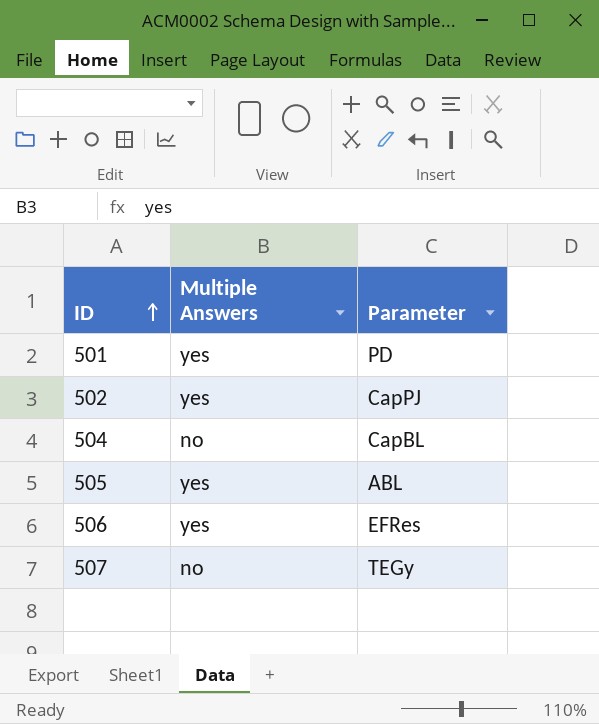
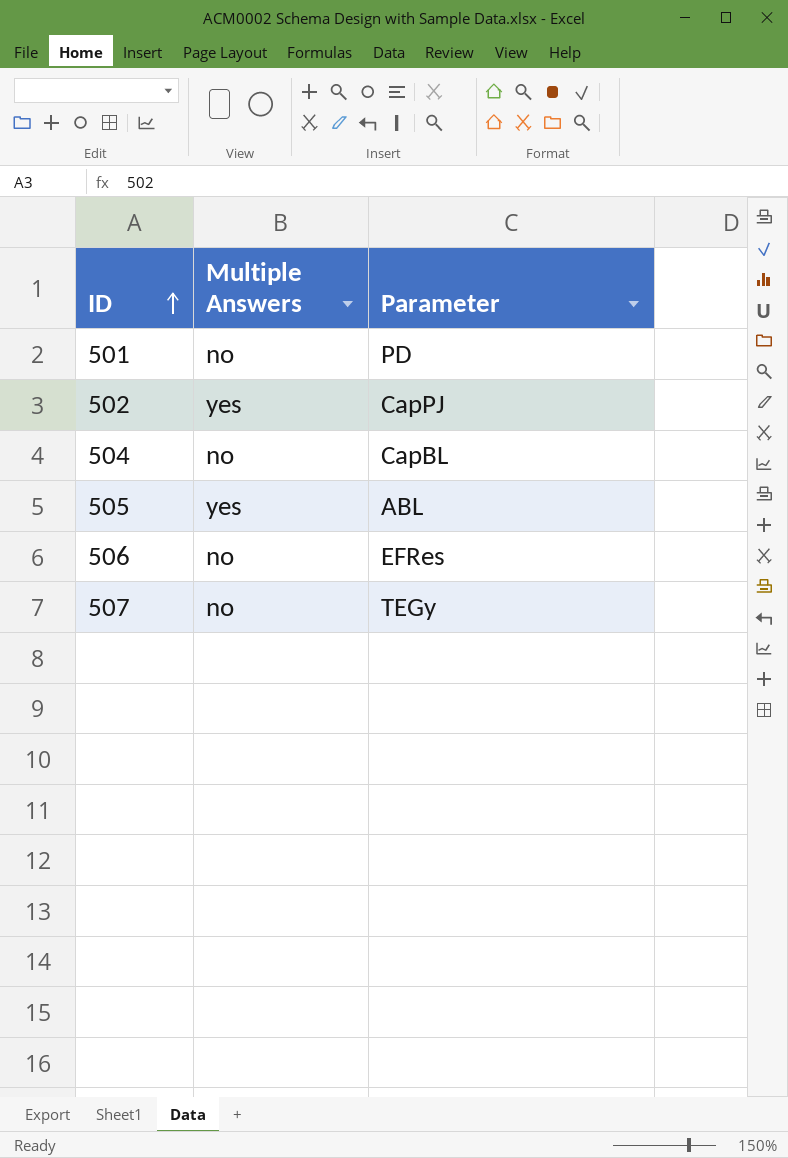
501 | Multiple Answers: yes -> no
506 | Multiple Answers: yes -> no

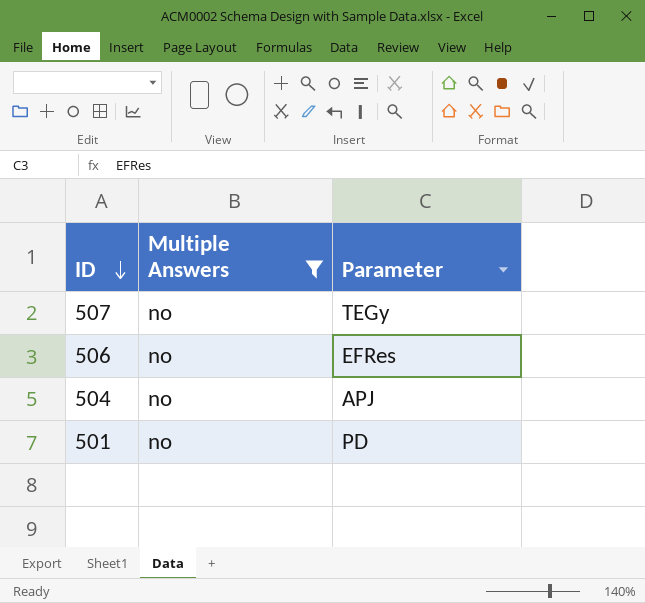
filter: none -> Multiple Answers = no
row order: ID ascending -> ID descending
504 | Parameter: CapBL -> APJ

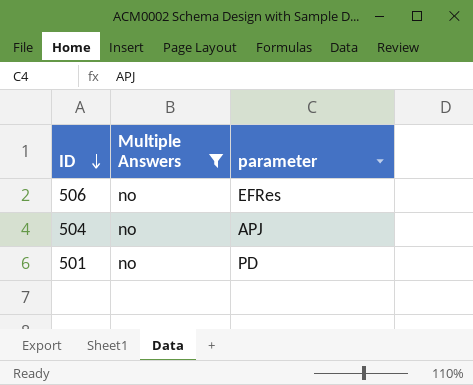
column name: Parameter -> parameter
row 507: no | TEGy -> none

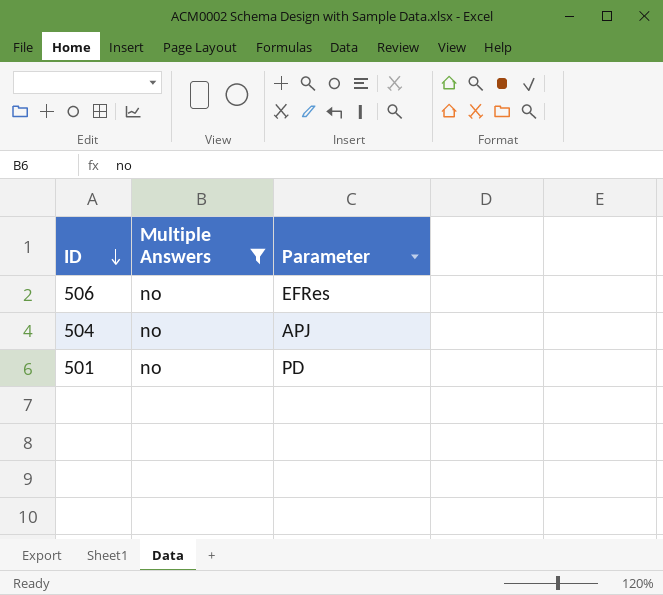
column name: parameter -> Parameter

